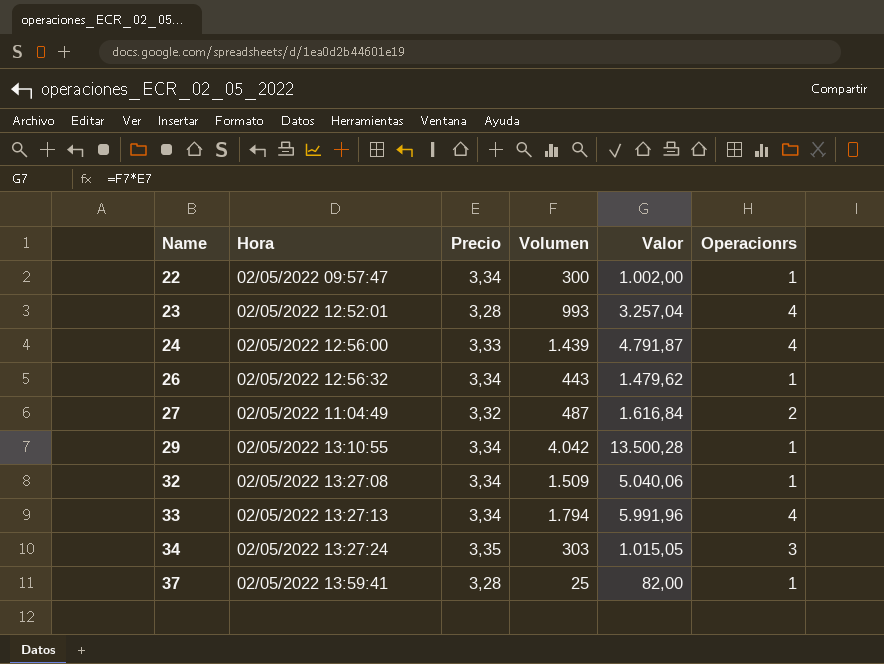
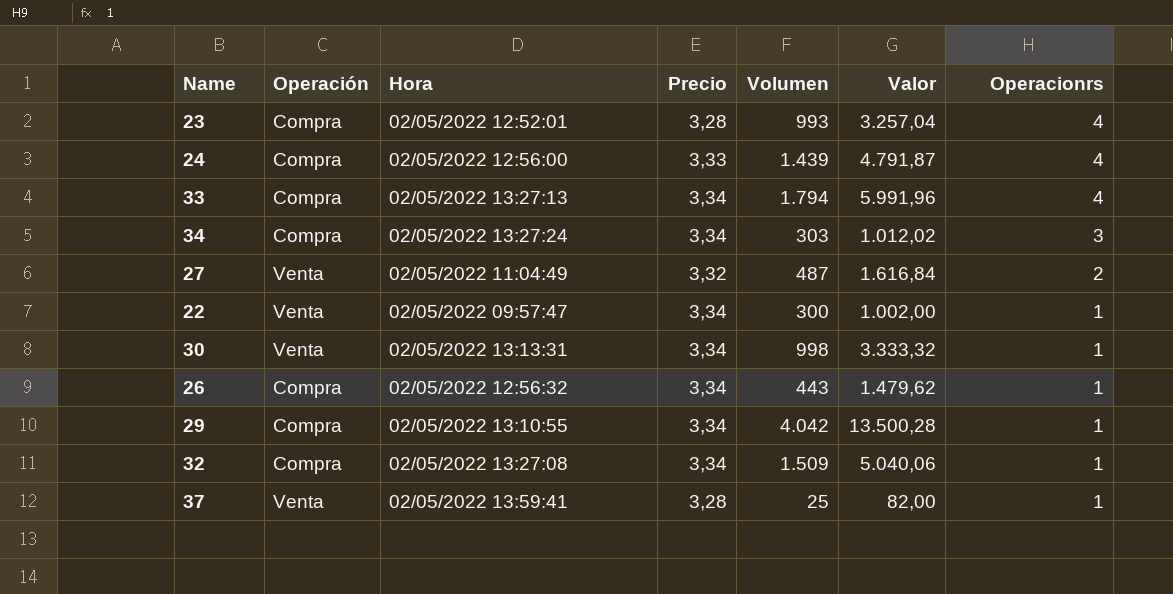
row order: Name ascending -> Operacionrs descending
column Operación | position: none -> 2
34 | Precio: 3,35 -> 3,34
34 | Valor: 1.015,05 -> 1.012,02
row 30: none -> Venta | 02/05/2022 13:13:31 | 3,34 | 998 | 3.333,32 | 1

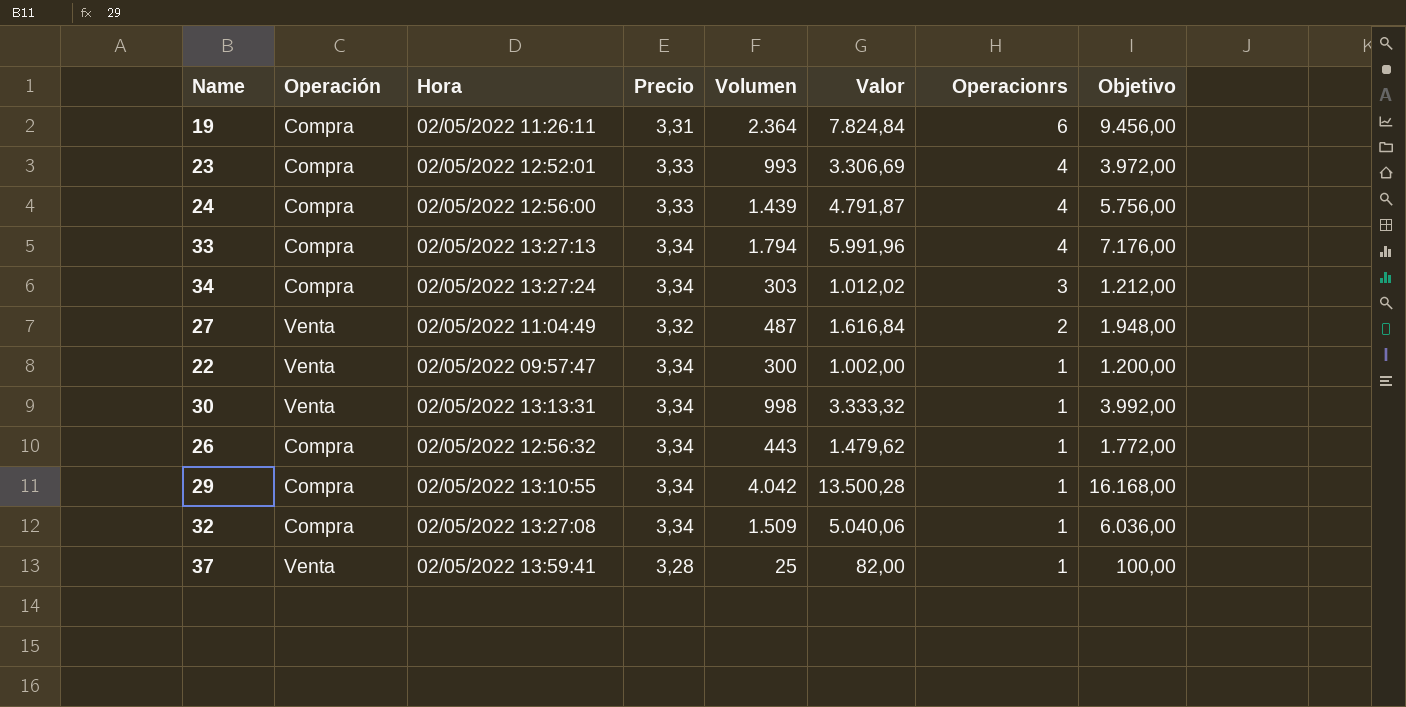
column Objetivo | formula: none -> [Volumen] * 4
row 19: none -> Compra | 02/05/2022 11:26:11 | 3,31 | 2.364 | 7.824,84 | 6 | 9.456,00
23 | Precio: 3,28 -> 3,33
23 | Valor: 3.257,04 -> 3.306,69

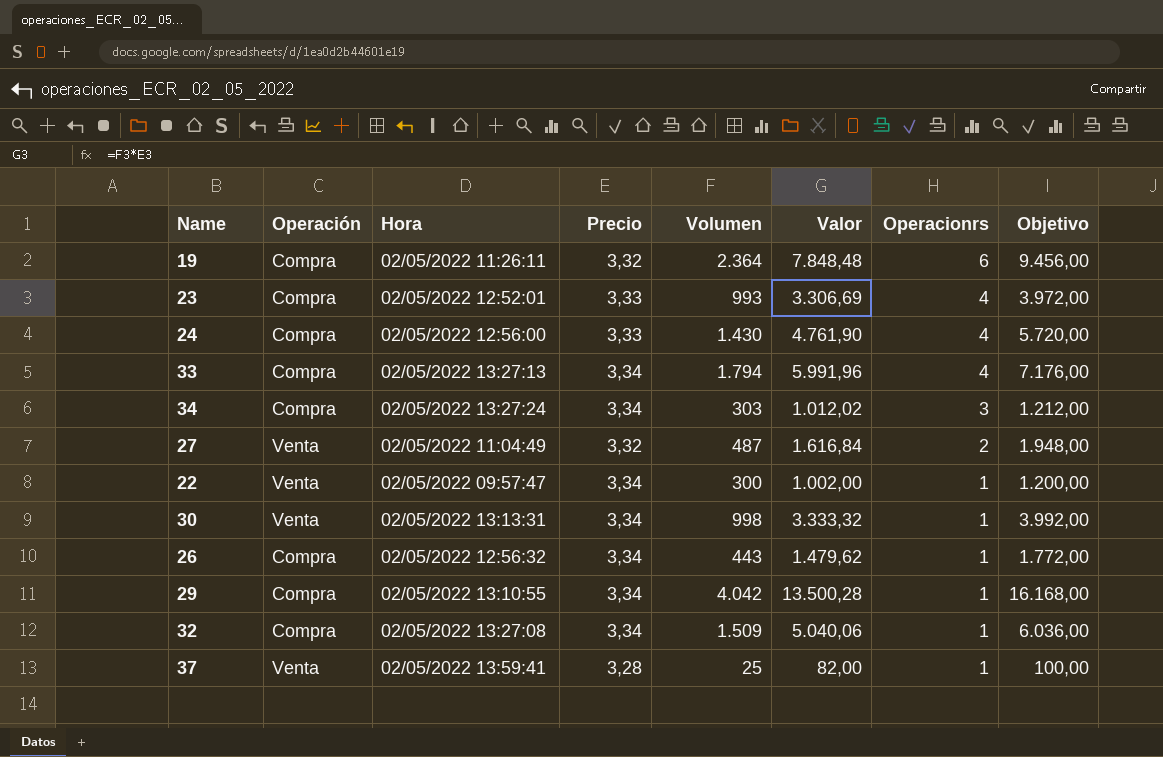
19 | Precio: 3,31 -> 3,32
19 | Valor: 7.824,84 -> 7.848,48
24 | Volumen: 1.439 -> 1.430
24 | Valor: 4.791,87 -> 4.761,90
24 | Objetivo: 5.756,00 -> 5.720,00

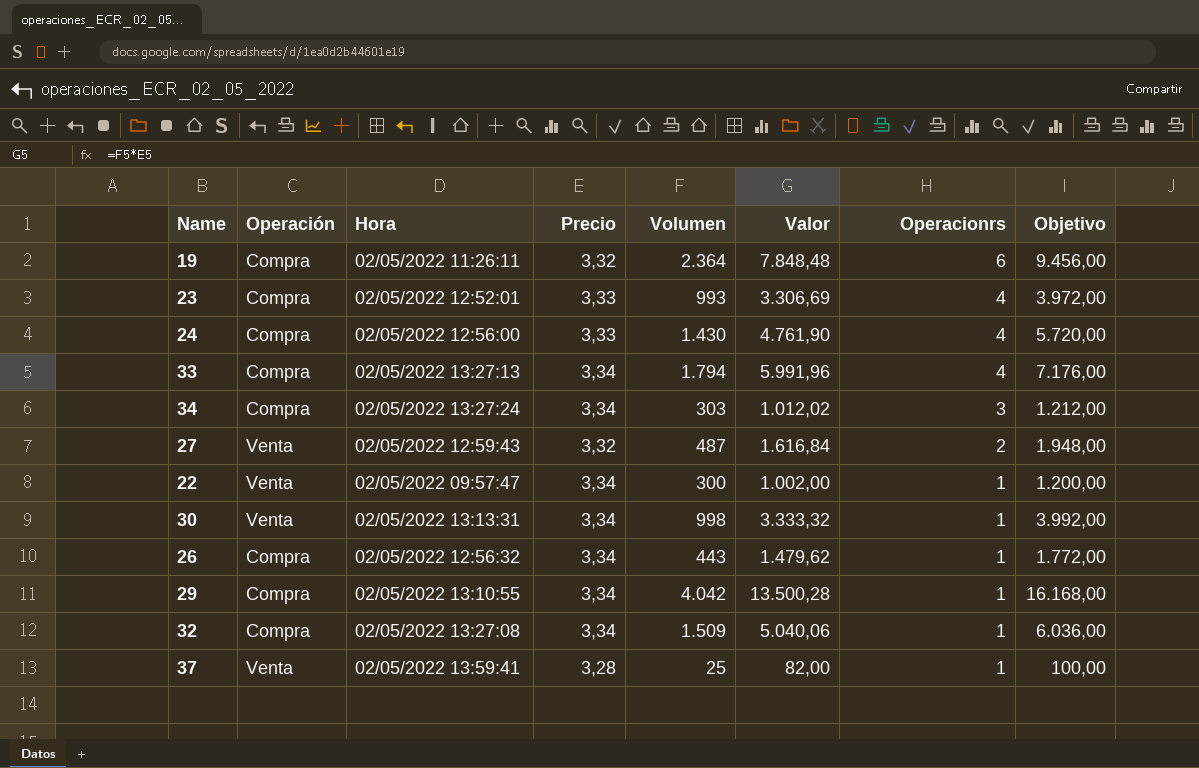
27 | Hora: 02/05/2022 11:04:49 -> 02/05/2022 12:59:43

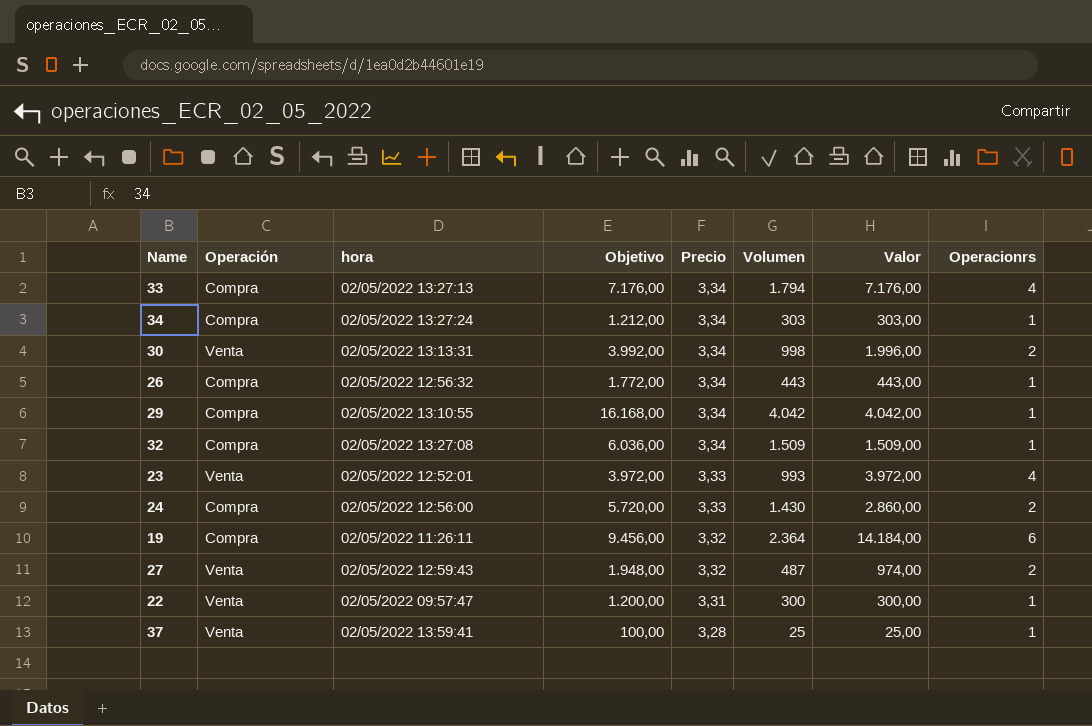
row order: Operacionrs descending -> Precio descending
column name: Hora -> hora
column Objetivo | position: 8 -> 4
column Valor | formula: [Precio] * [Volumen] -> [Volumen] * [Operacionrs]
34 | Operacionrs: 3 -> 1
30 | Operacionrs: 1 -> 2
23 | Operación: Compra -> Venta
24 | Operacionrs: 4 -> 2
22 | Precio: 3,34 -> 3,31

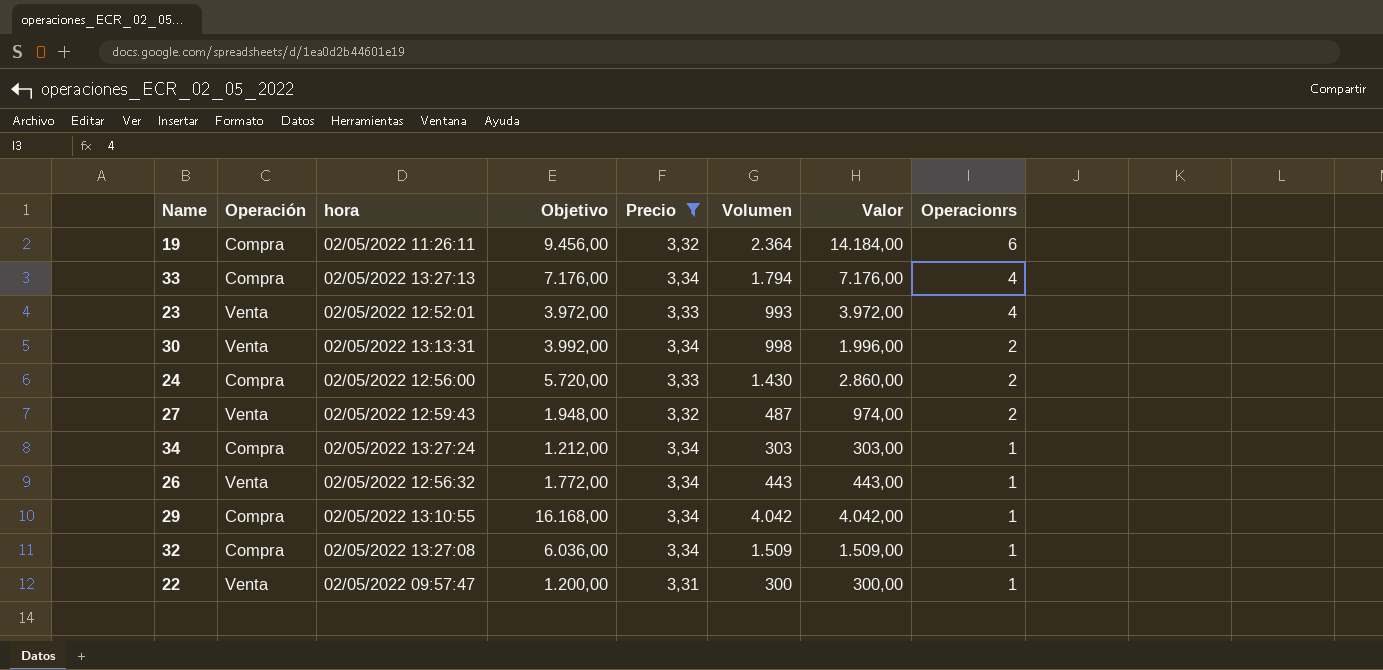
filter: none -> Precio != 3,28
row order: Precio descending -> Operacionrs descending
26 | Operación: Compra -> Venta

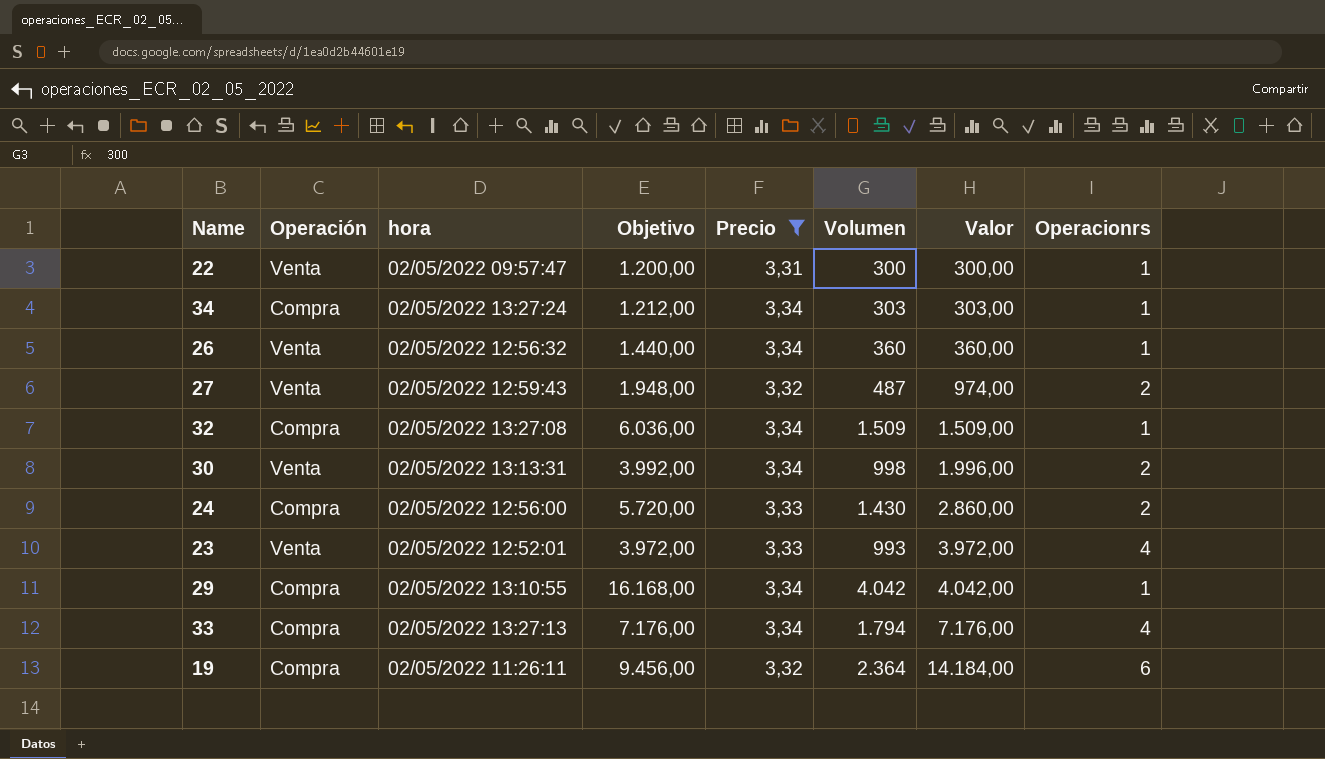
row order: Operacionrs descending -> Valor ascending
26 | Objetivo: 1.772,00 -> 1.440,00
26 | Volumen: 443 -> 360
26 | Valor: 443,00 -> 360,00

